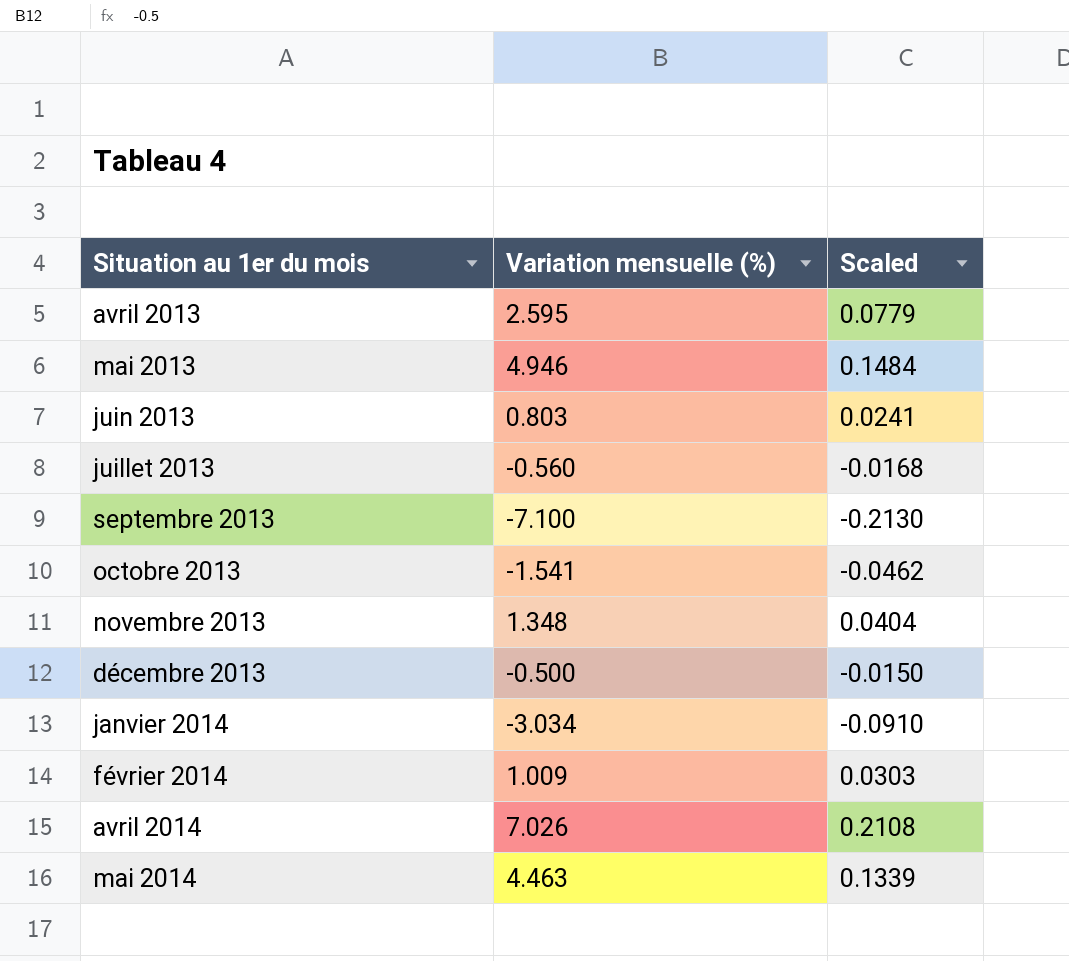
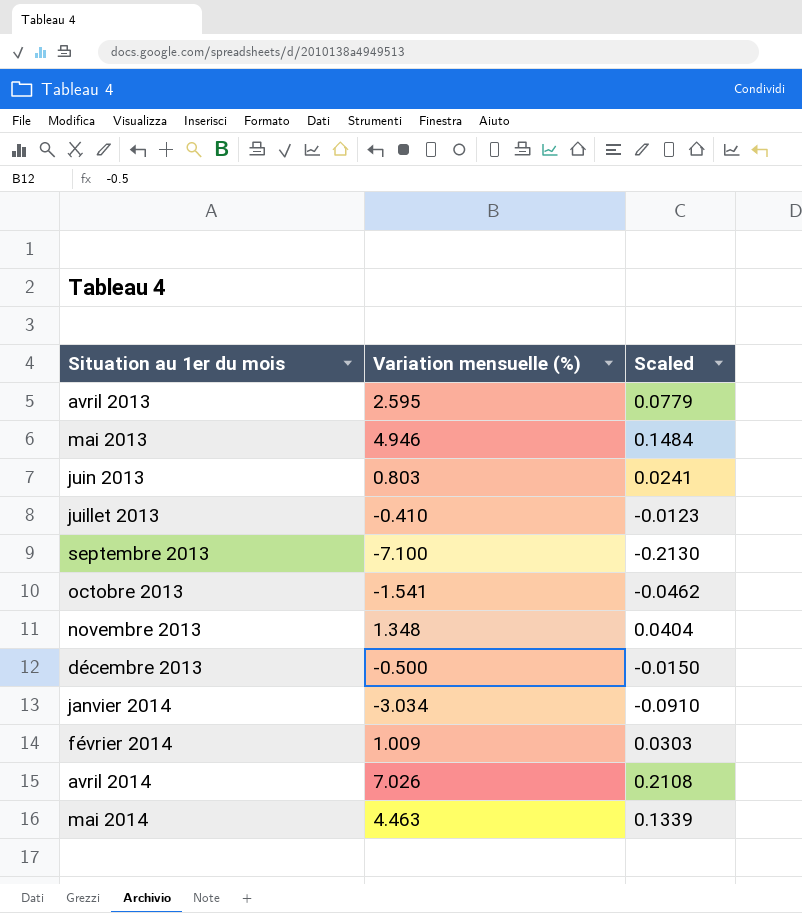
juillet 2013 | Variation mensuelle (%): -0.560 -> -0.410
juillet 2013 | Scaled: -0.0168 -> -0.0123

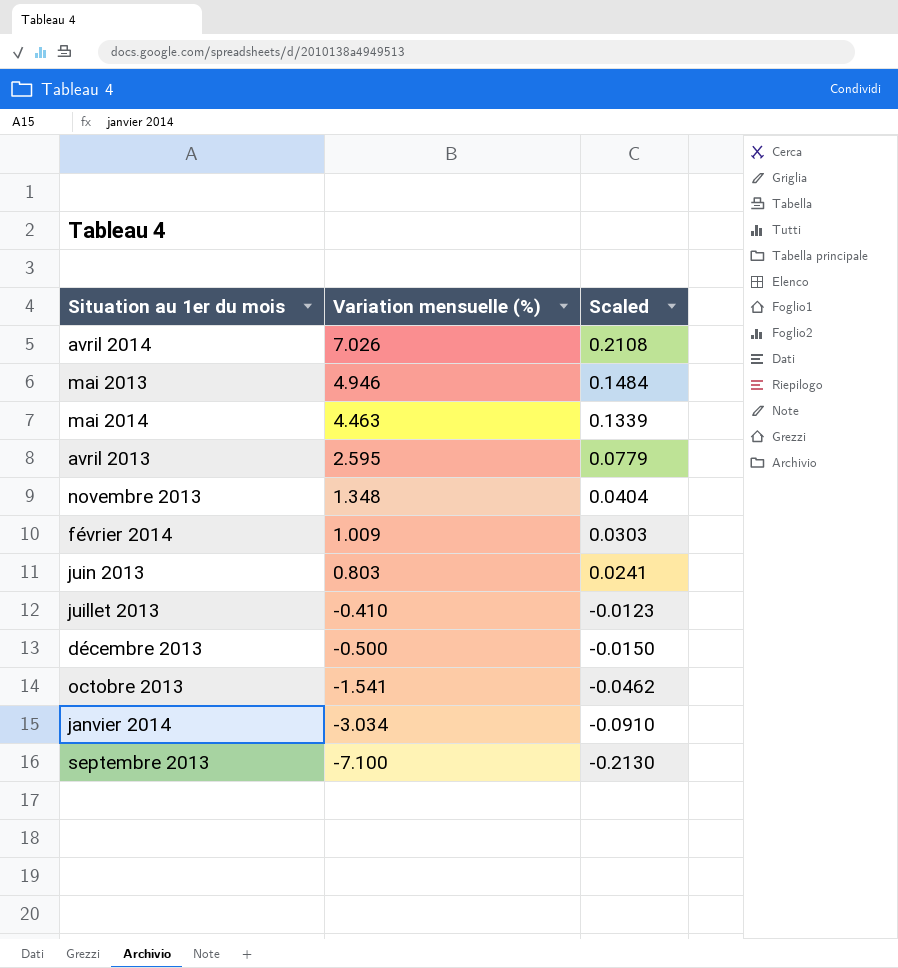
row order: Situation au 1er du mois ascending -> Variation mensuelle (%) descending

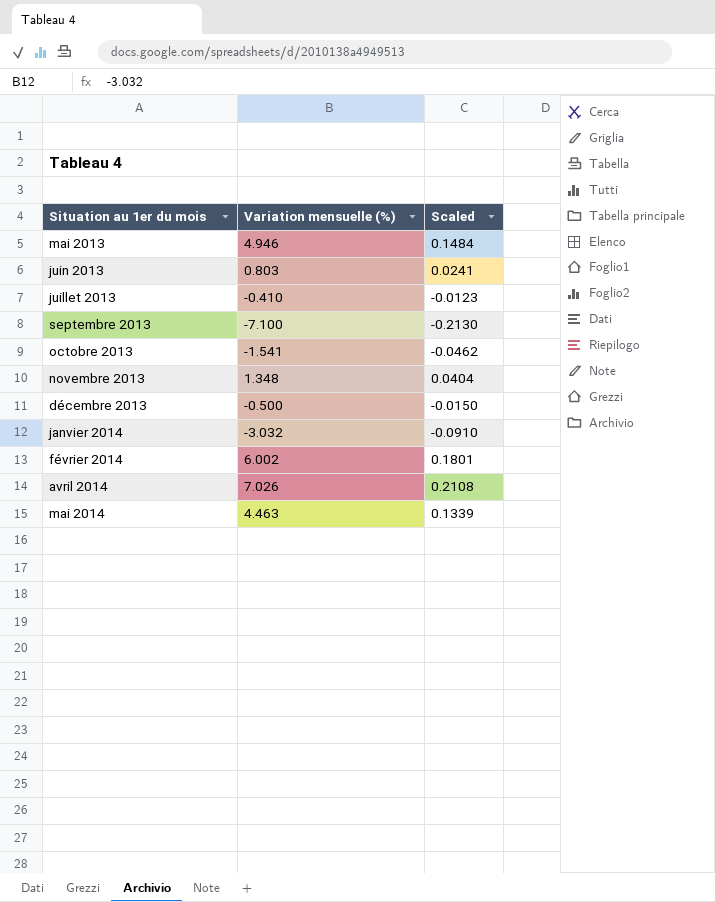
row order: Variation mensuelle (%) descending -> Situation au 1er du mois ascending
row avril 2013: 2.595 | 0.0779 -> none
janvier 2014 | Variation mensuelle (%): -3.034 -> -3.032
février 2014 | Variation mensuelle (%): 1.009 -> 6.002
février 2014 | Scaled: 0.0303 -> 0.1801

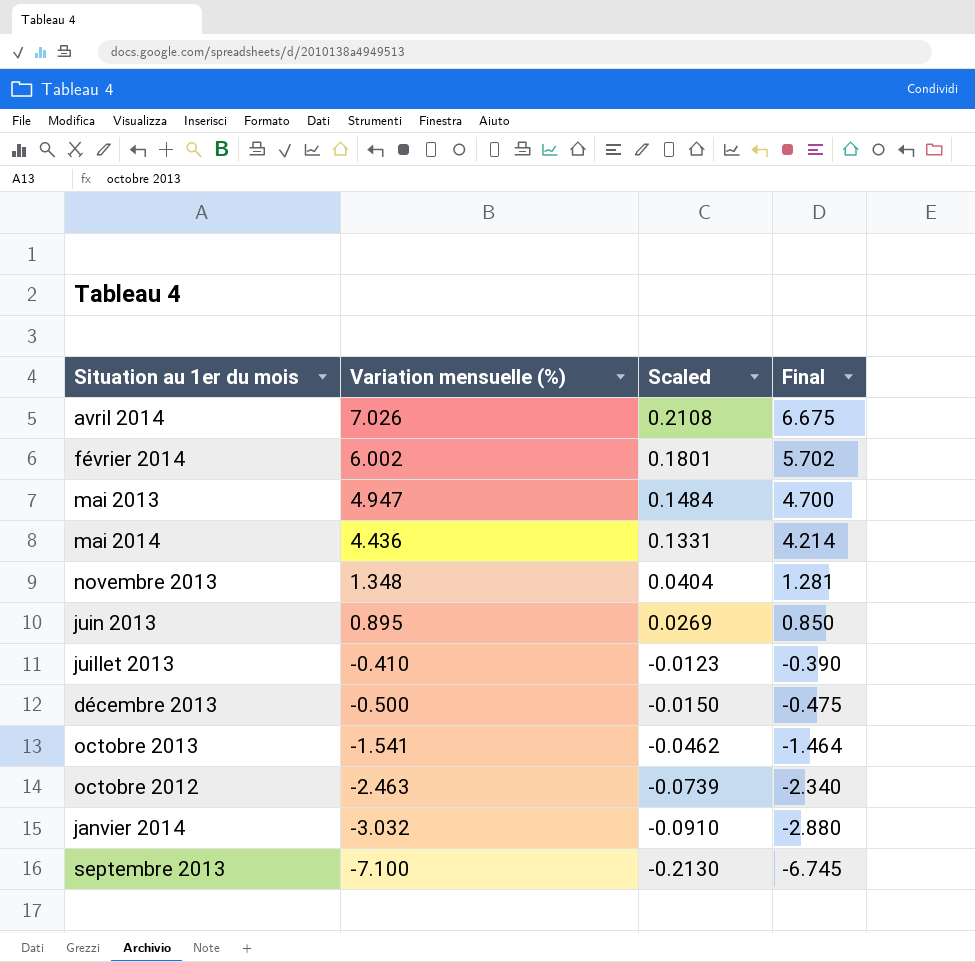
row order: Situation au 1er du mois ascending -> Variation mensuelle (%) descending
column Final | formula: none -> [Variation mensuelle (%)] * 0.95
mai 2013 | Variation mensuelle (%): 4.946 -> 4.947
mai 2014 | Variation mensuelle (%): 4.463 -> 4.436
mai 2014 | Scaled: 0.1339 -> 0.1331
juin 2013 | Variation mensuelle (%): 0.803 -> 0.895
juin 2013 | Scaled: 0.0241 -> 0.0269
row octobre 2012: none -> -2.463 | -0.0739 | -2.340

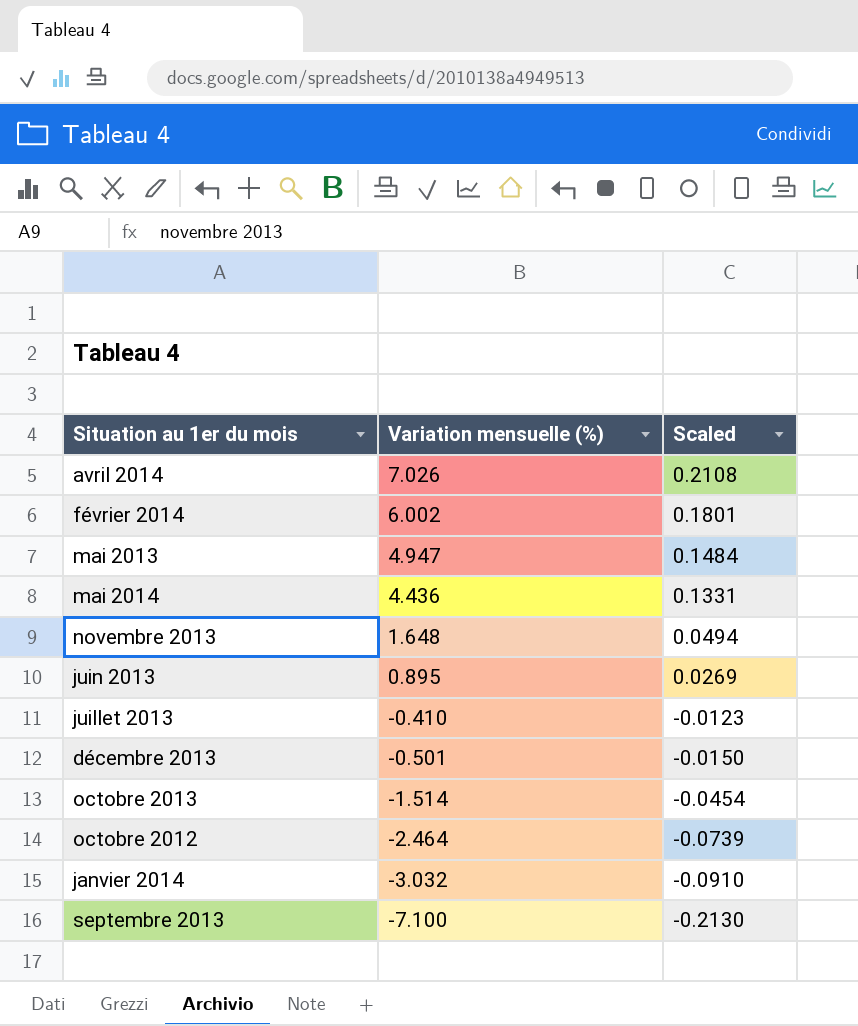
column Final | formula: [Variation mensuelle (%)] * 0.95 -> none
novembre 2013 | Variation mensuelle (%): 1.348 -> 1.648
novembre 2013 | Scaled: 0.0404 -> 0.0494
décembre 2013 | Variation mensuelle (%): -0.500 -> -0.501
octobre 2013 | Variation mensuelle (%): -1.541 -> -1.514
octobre 2013 | Scaled: -0.0462 -> -0.0454
octobre 2012 | Variation mensuelle (%): -2.463 -> -2.464

